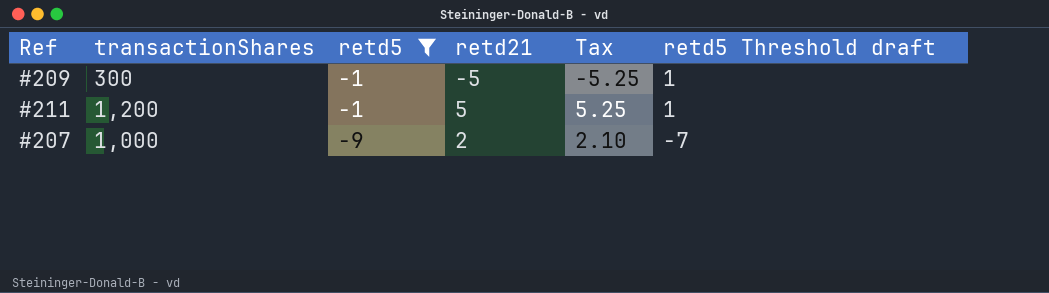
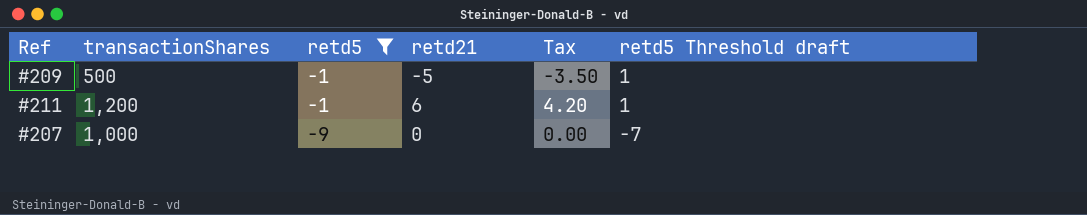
column Tax | formula: [retd21] * 1.05 -> [retd21] * 0.7
#209 | transactionShares: 300 -> 500
#211 | retd21: 5 -> 6
#207 | retd21: 2 -> 0

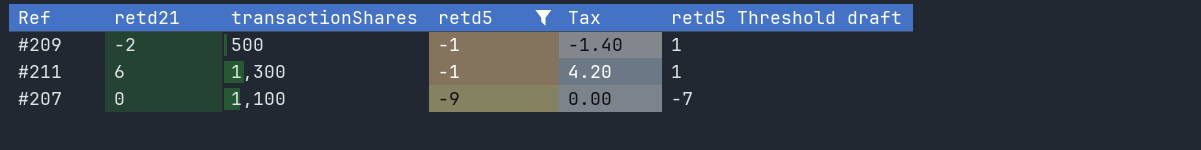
column retd21 | position: 4 -> 2
#209 | retd21: -5 -> -2
#209 | Tax: -3.50 -> -1.40
#211 | transactionShares: 1,200 -> 1,300
#207 | transactionShares: 1,000 -> 1,100

